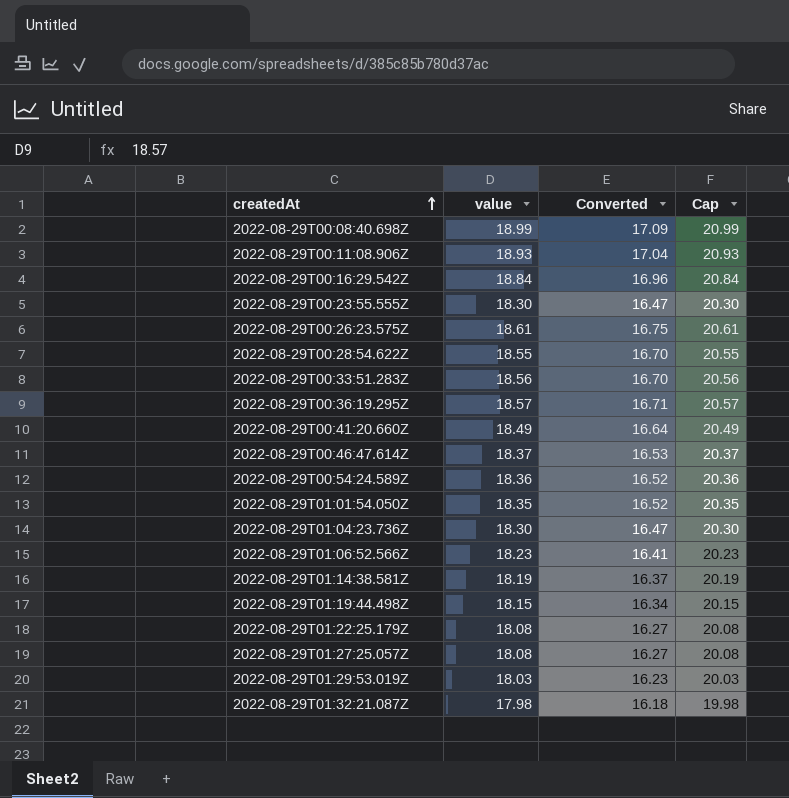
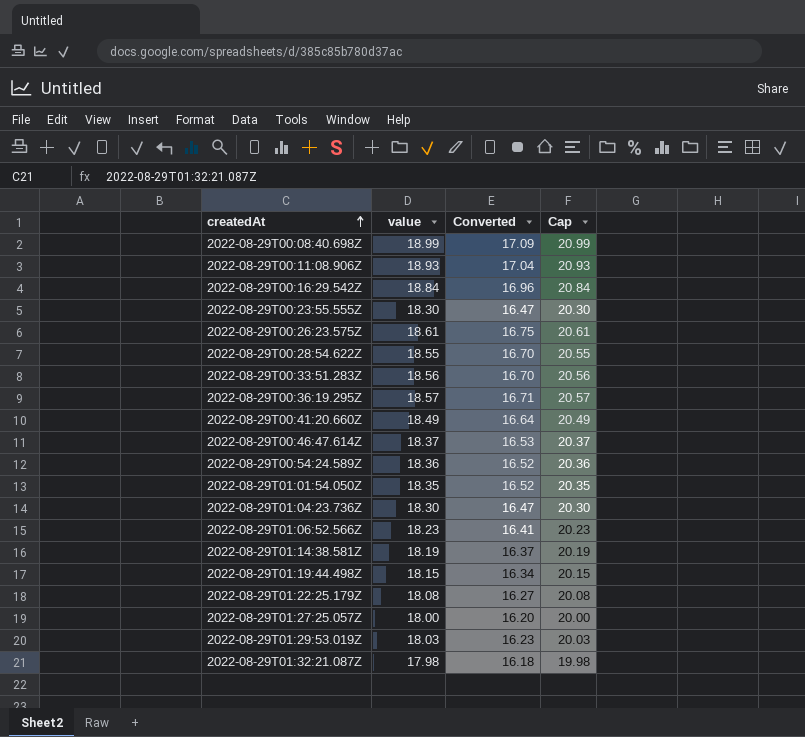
2022-08-29T01:27:25.057Z | value: 18.08 -> 18.00
2022-08-29T01:27:25.057Z | Converted: 16.27 -> 16.20
2022-08-29T01:27:25.057Z | Cap: 20.08 -> 20.00

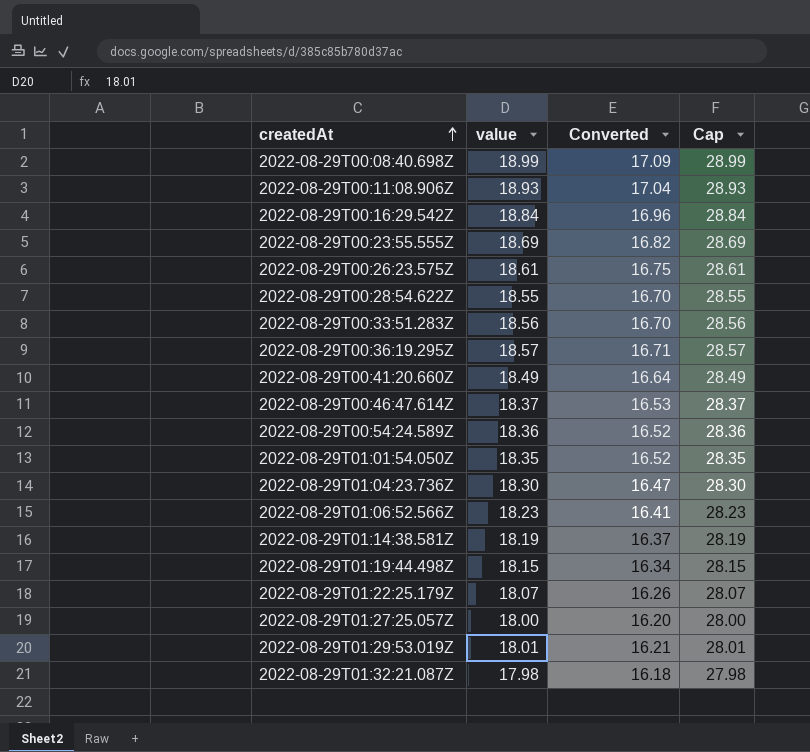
column Cap | formula: [value] + 2 -> [value] + 10
2022-08-29T00:23:55.555Z | value: 18.30 -> 18.69
2022-08-29T00:23:55.555Z | Converted: 16.47 -> 16.82
2022-08-29T01:22:25.179Z | value: 18.08 -> 18.07
2022-08-29T01:22:25.179Z | Converted: 16.27 -> 16.26
2022-08-29T01:29:53.019Z | value: 18.03 -> 18.01
2022-08-29T01:29:53.019Z | Converted: 16.23 -> 16.21

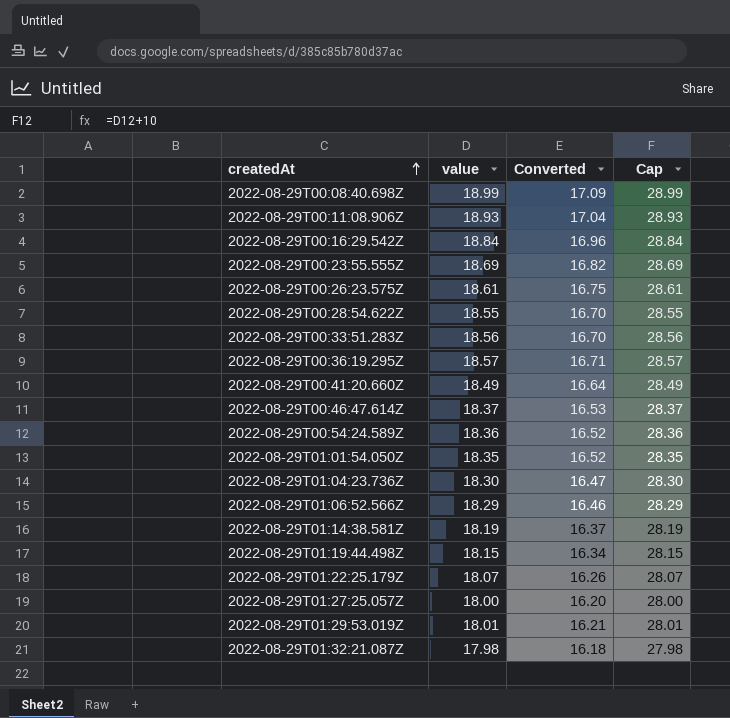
2022-08-29T01:06:52.566Z | value: 18.23 -> 18.29
2022-08-29T01:06:52.566Z | Converted: 16.41 -> 16.46
2022-08-29T01:06:52.566Z | Cap: 28.23 -> 28.29

